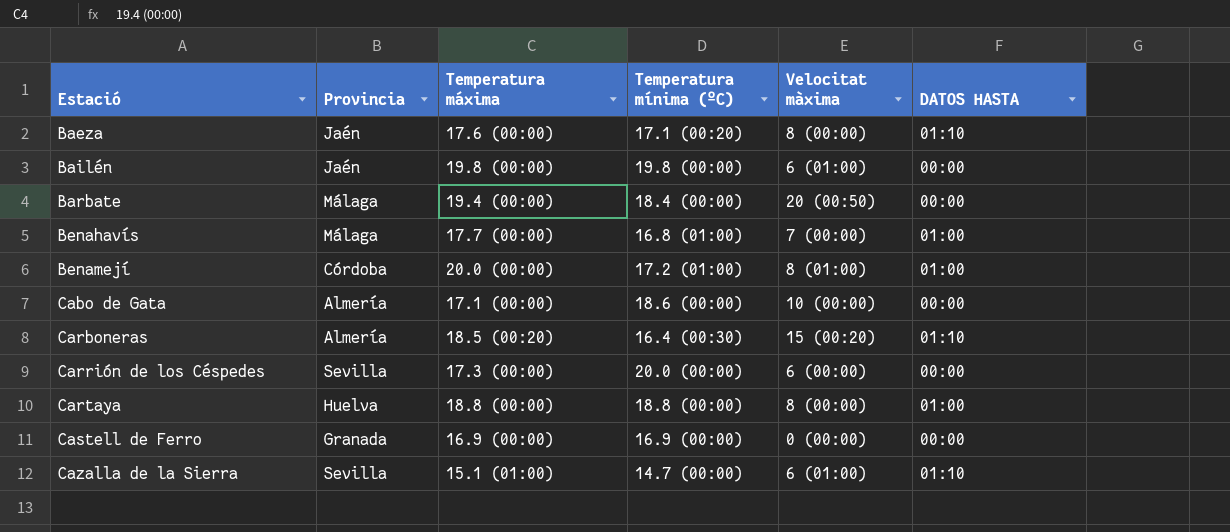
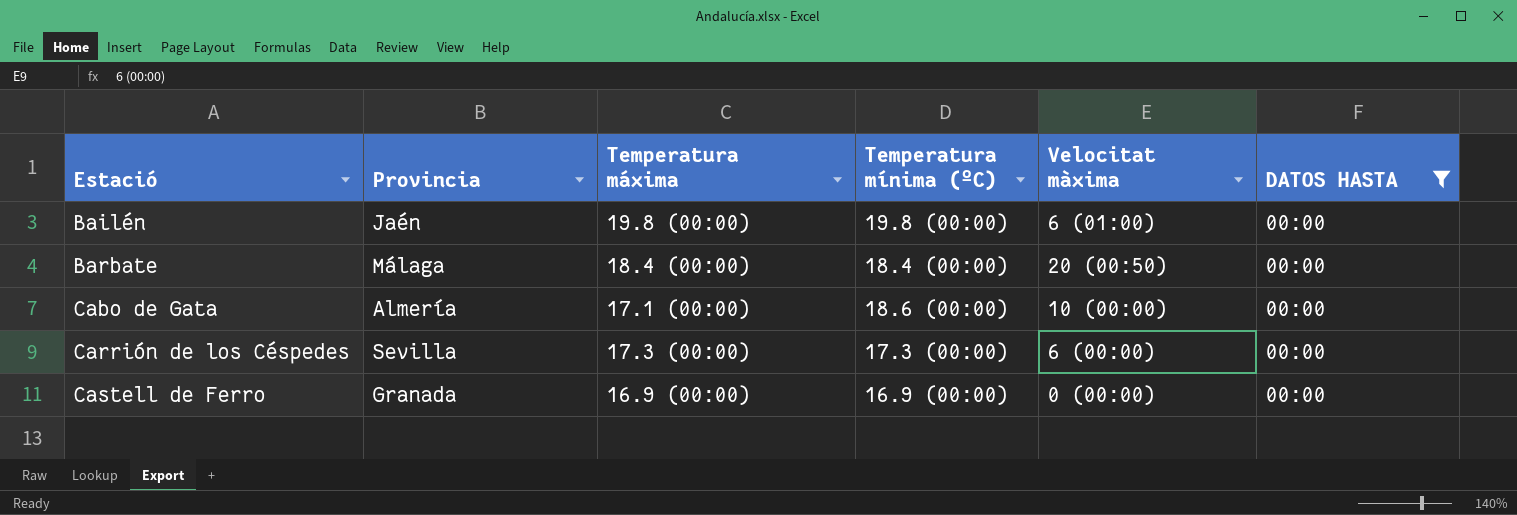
filter: none -> DATOS HASTA = 00:00
Barbate | Temperatura máxima: 19.4 (00:00) -> 18.4 (00:00)
Carrión de los Céspedes | Temperatura mínima (ºC): 20.0 (00:00) -> 17.3 (00:00)

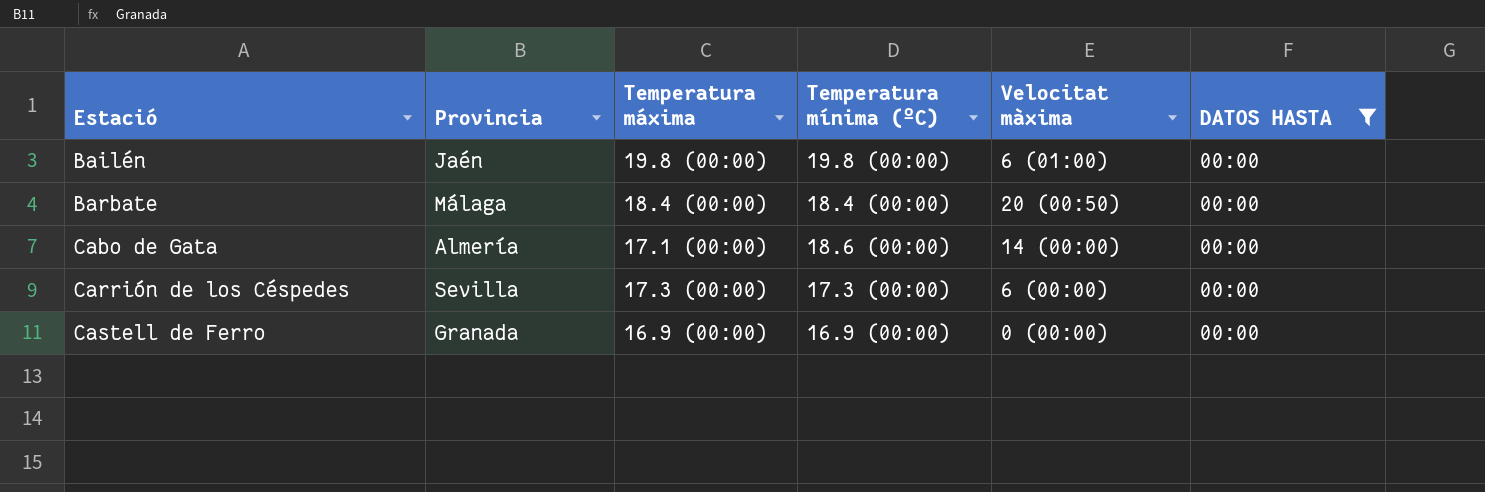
Cabo de Gata | Velocitat màxima: 10 (00:00) -> 14 (00:00)

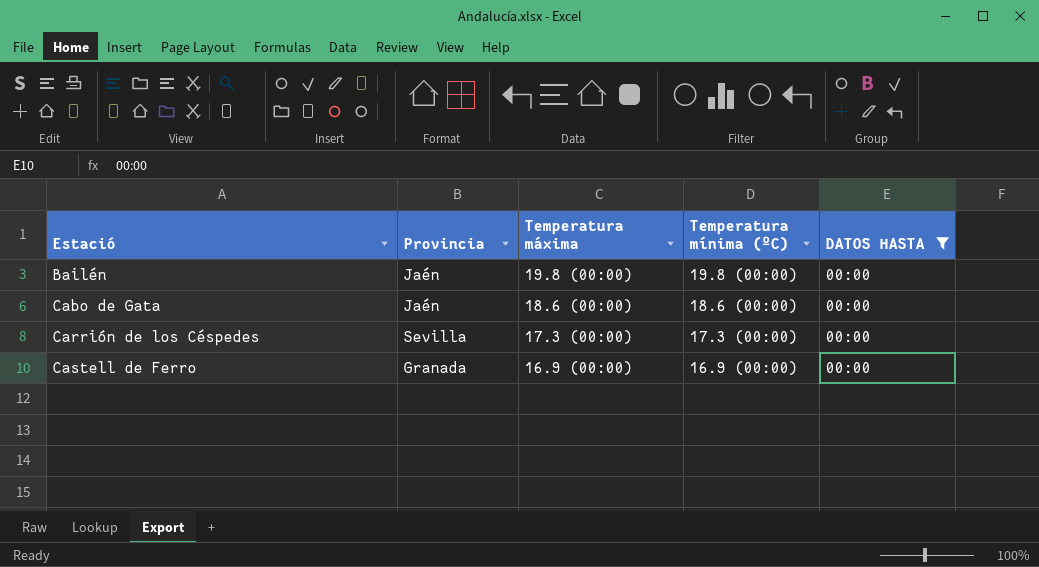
column Velocitat màxima | position: 5 -> none
row Barbate: Málaga | 18.4 (00:00) | 18.4 (00:00) | 20 (00:50) | 00:00 -> none
Cabo de Gata | Provincia: Almería -> Jaén
Cabo de Gata | Temperatura máxima: 17.1 (00:00) -> 18.6 (00:00)

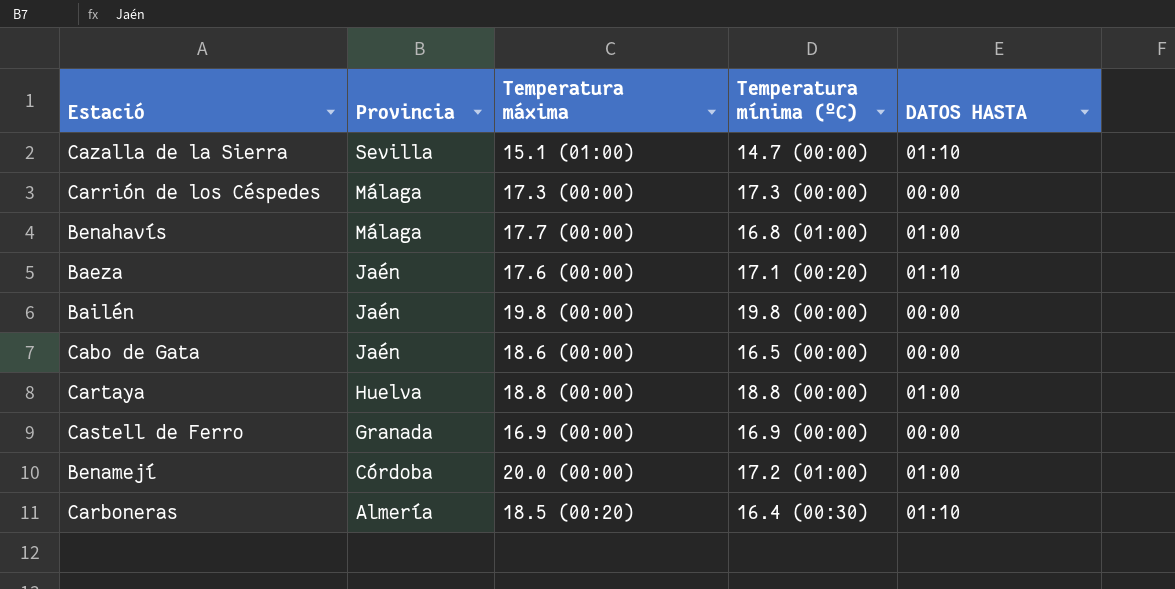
filter: DATOS HASTA = 00:00 -> none
row order: Estació ascending -> Provincia descending
Carrión de los Céspedes | Provincia: Sevilla -> Málaga
Cabo de Gata | Temperatura mínima (ºC): 18.6 (00:00) -> 16.5 (00:00)

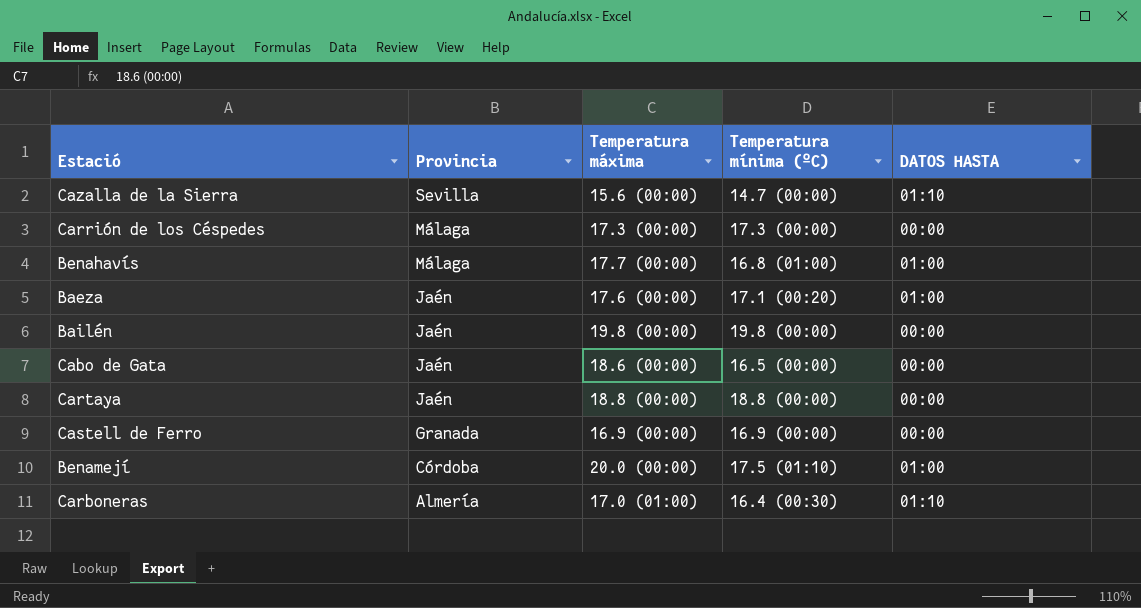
Cazalla de la Sierra | Temperatura máxima: 15.1 (01:00) -> 15.6 (00:00)
Baeza | DATOS HASTA: 01:10 -> 01:00
Cartaya | Provincia: Huelva -> Jaén
Cartaya | DATOS HASTA: 01:00 -> 00:00
Benamejí | Temperatura mínima (ºC): 17.2 (01:00) -> 17.5 (01:10)
Carboneras | Temperatura máxima: 18.5 (00:20) -> 17.0 (01:00)

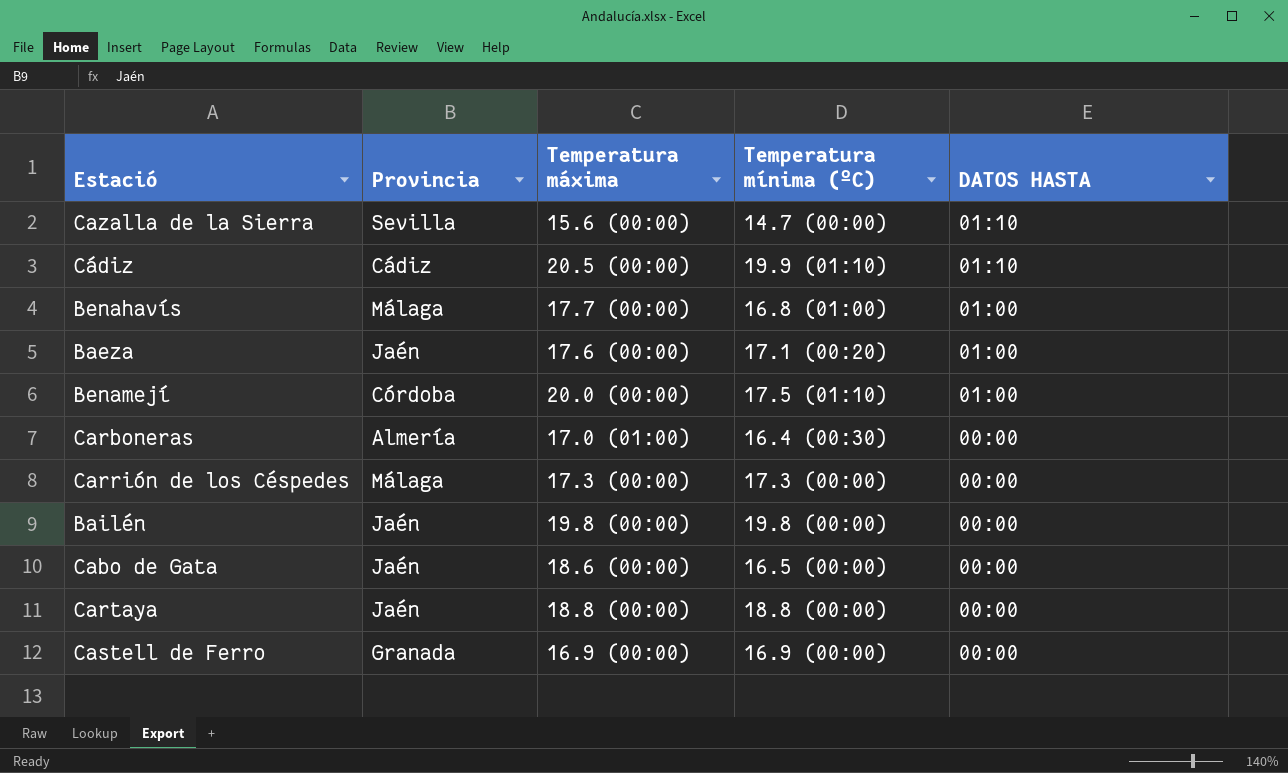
row order: Provincia descending -> DATOS HASTA descending
row Cádiz: none -> Cádiz | 20.5 (00:00) | 19.9 (01:10) | 01:10
Carboneras | DATOS HASTA: 01:10 -> 00:00

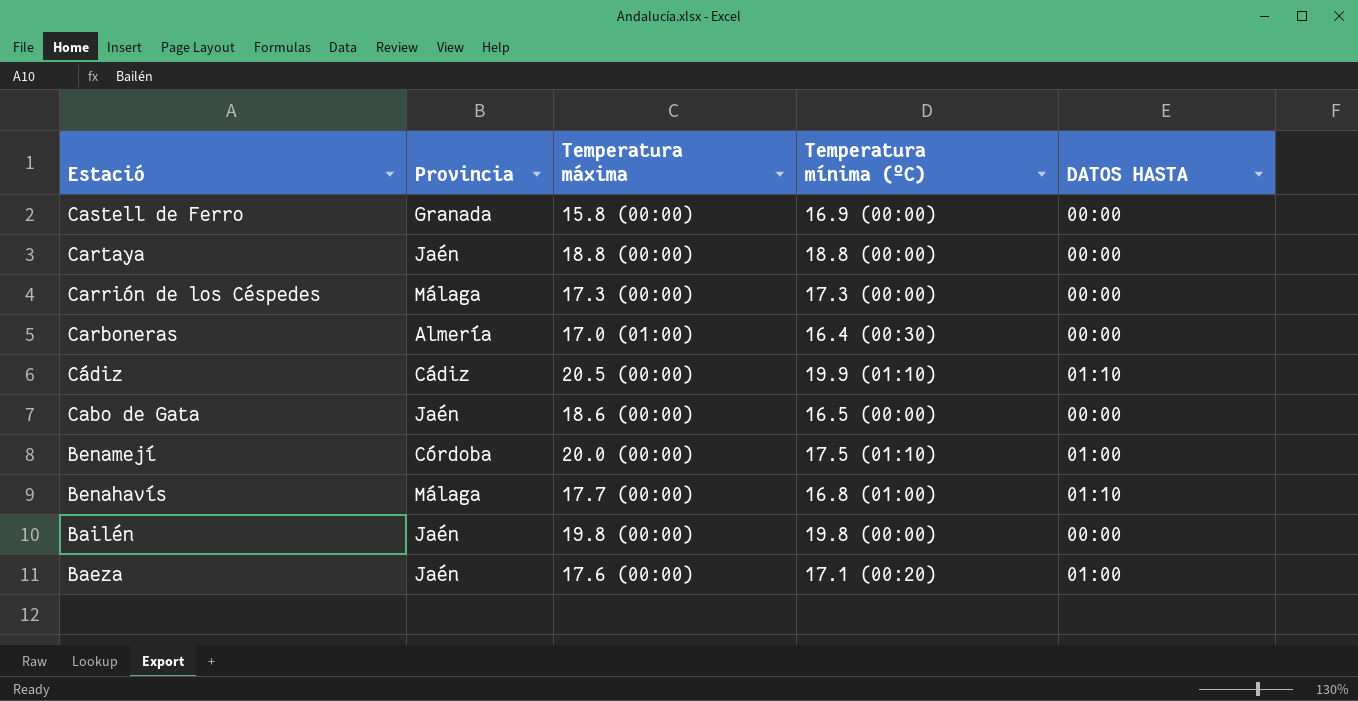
row order: DATOS HASTA descending -> Estació descending
row Cazalla de la Sierra: Sevilla | 15.6 (00:00) | 14.7 (00:00) | 01:10 -> none
Castell de Ferro | Temperatura máxima: 16.9 (00:00) -> 15.8 (00:00)
Benahavís | DATOS HASTA: 01:00 -> 01:10

